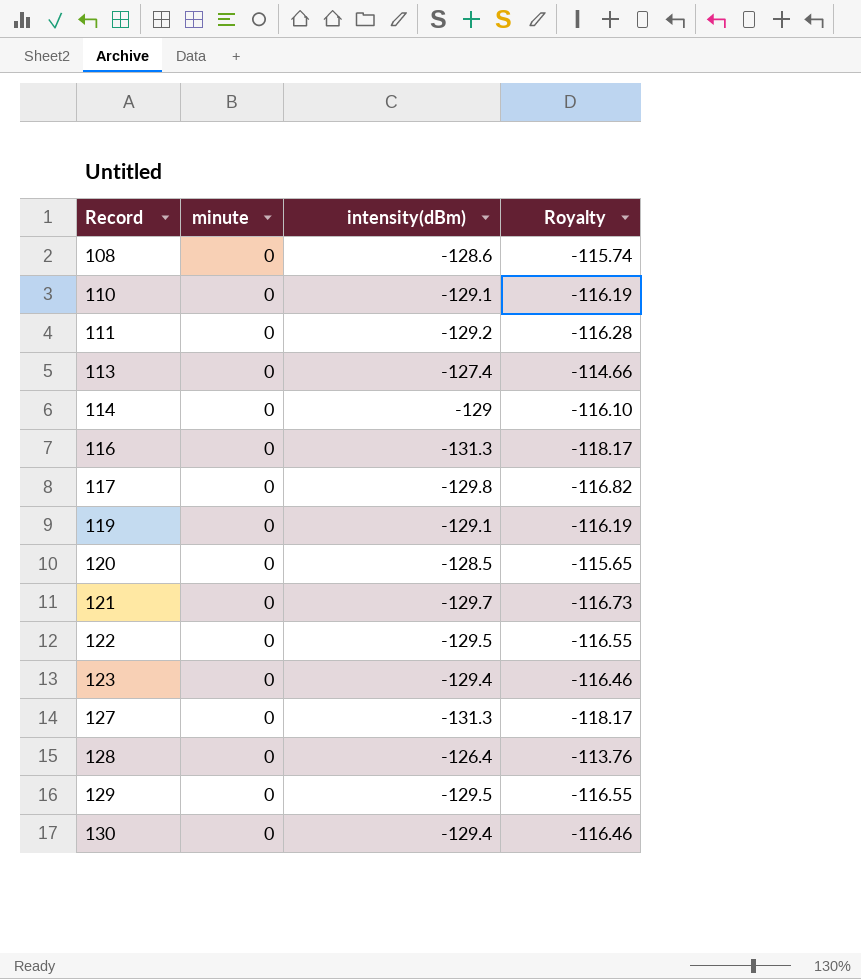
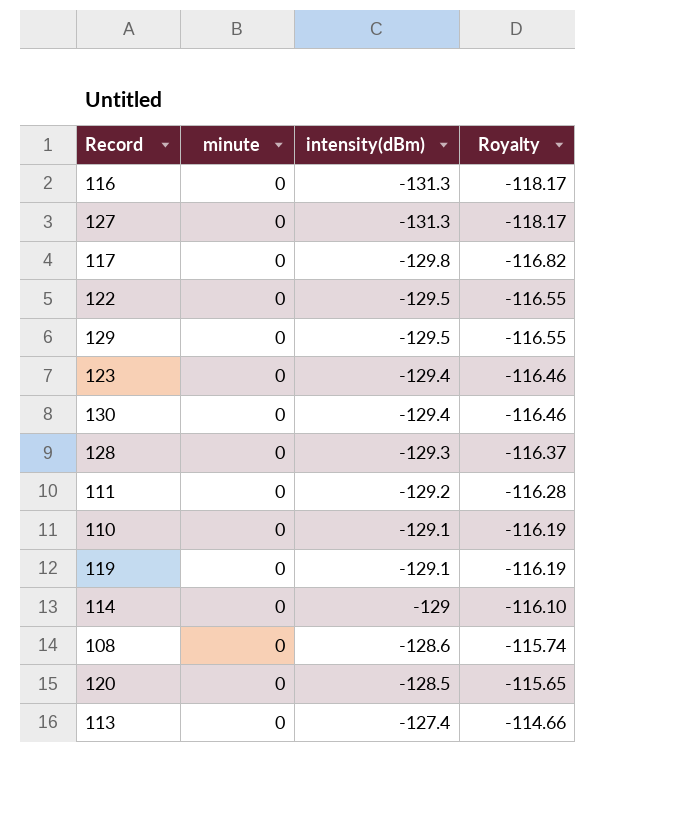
row order: Record ascending -> intensity(dBm) ascending
row 121: 0 | -129.7 | -116.73 -> none
128 | intensity(dBm): -126.4 -> -129.3
128 | Royalty: -113.76 -> -116.37

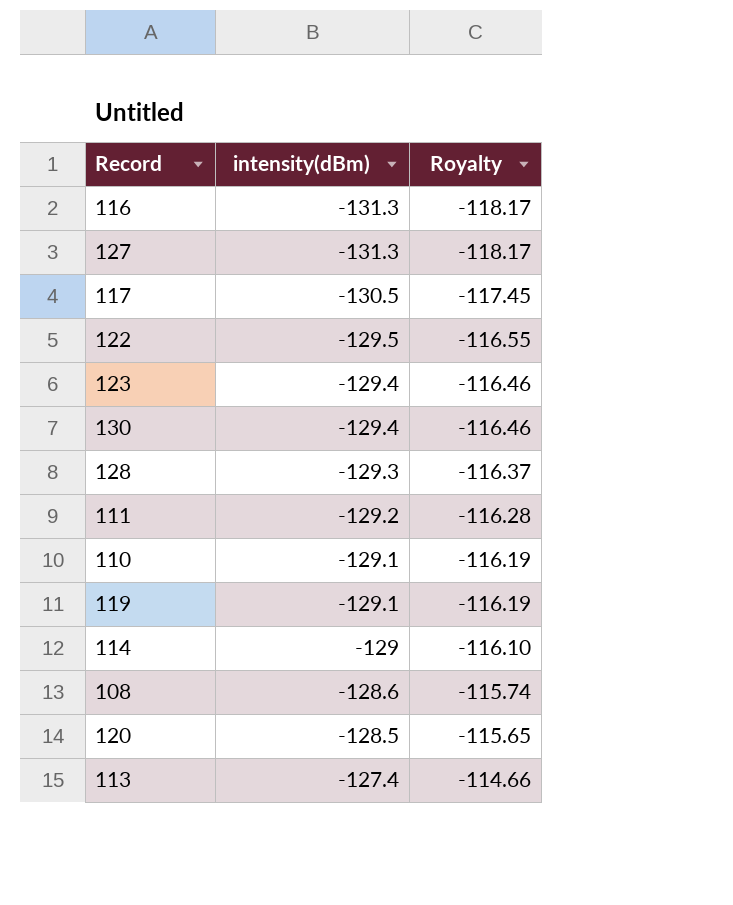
column minute | position: 2 -> none
row 129: 0 | -129.5 | -116.55 -> none
117 | intensity(dBm): -129.8 -> -130.5
117 | Royalty: -116.82 -> -117.45

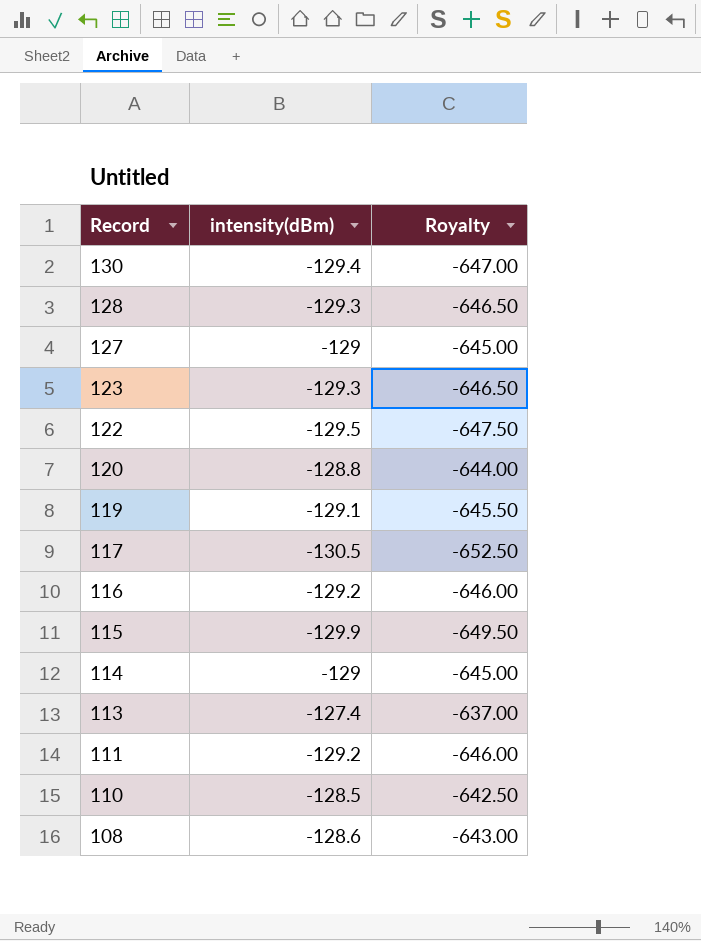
row order: intensity(dBm) ascending -> Record descending
column Royalty | formula: [intensity(dBm)] * 0.9 -> [intensity(dBm)] * 5
127 | intensity(dBm): -131.3 -> -129
123 | intensity(dBm): -129.4 -> -129.3
120 | intensity(dBm): -128.5 -> -128.8
116 | intensity(dBm): -131.3 -> -129.2
row 115: none -> -129.9 | -649.50
110 | intensity(dBm): -129.1 -> -128.5

